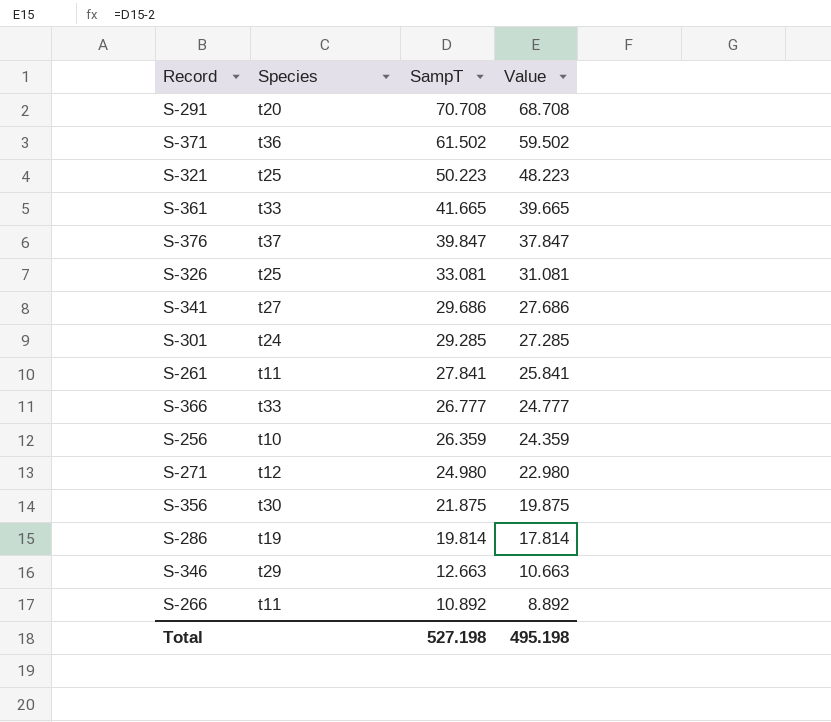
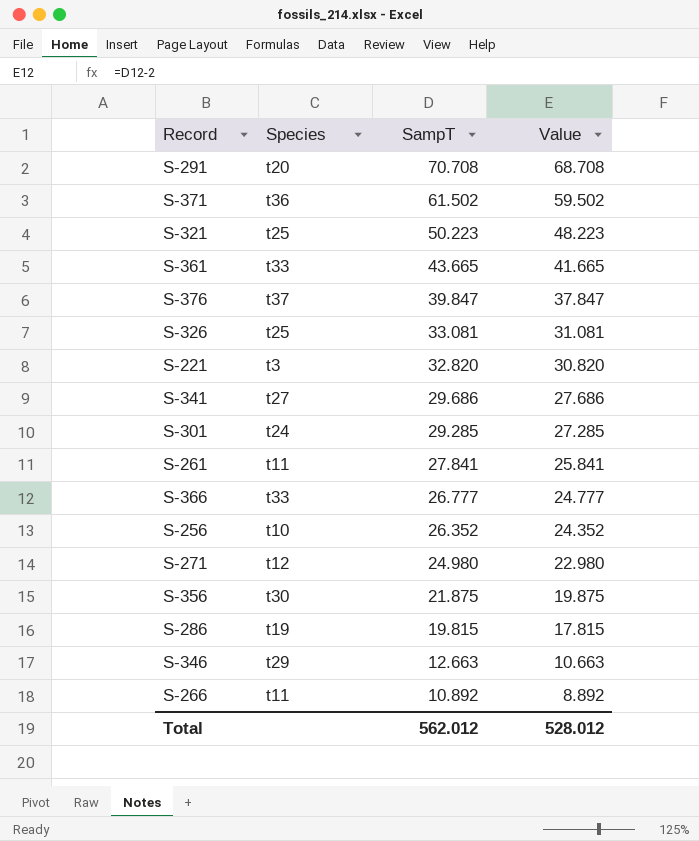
S-361 | SampT: 41.665 -> 43.665
S-361 | Value: 39.665 -> 41.665
row S-221: none -> t3 | 32.820 | 30.820
S-256 | SampT: 26.359 -> 26.352
S-256 | Value: 24.359 -> 24.352
S-286 | SampT: 19.814 -> 19.815
S-286 | Value: 17.814 -> 17.815
Total | SampT: 527.198 -> 562.012
Total | Value: 495.198 -> 528.012

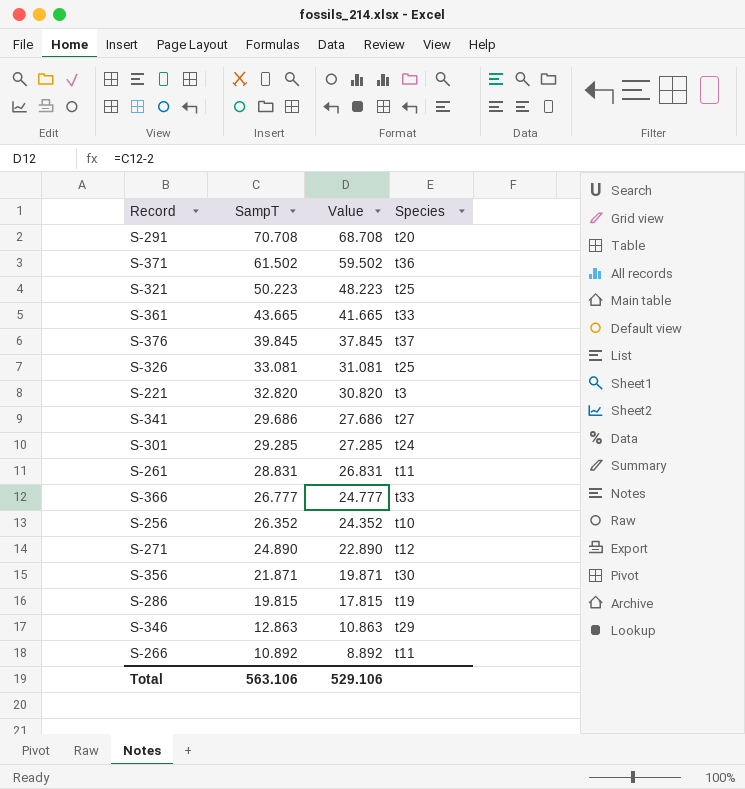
column Species | position: 2 -> 4
S-376 | SampT: 39.847 -> 39.845
S-376 | Value: 37.847 -> 37.845
S-261 | SampT: 27.841 -> 28.831
S-261 | Value: 25.841 -> 26.831
S-271 | SampT: 24.980 -> 24.890
S-271 | Value: 22.980 -> 22.890
S-356 | SampT: 21.875 -> 21.871
S-356 | Value: 19.875 -> 19.871
S-346 | SampT: 12.663 -> 12.863
S-346 | Value: 10.663 -> 10.863
Total | SampT: 562.012 -> 563.106
Total | Value: 528.012 -> 529.106

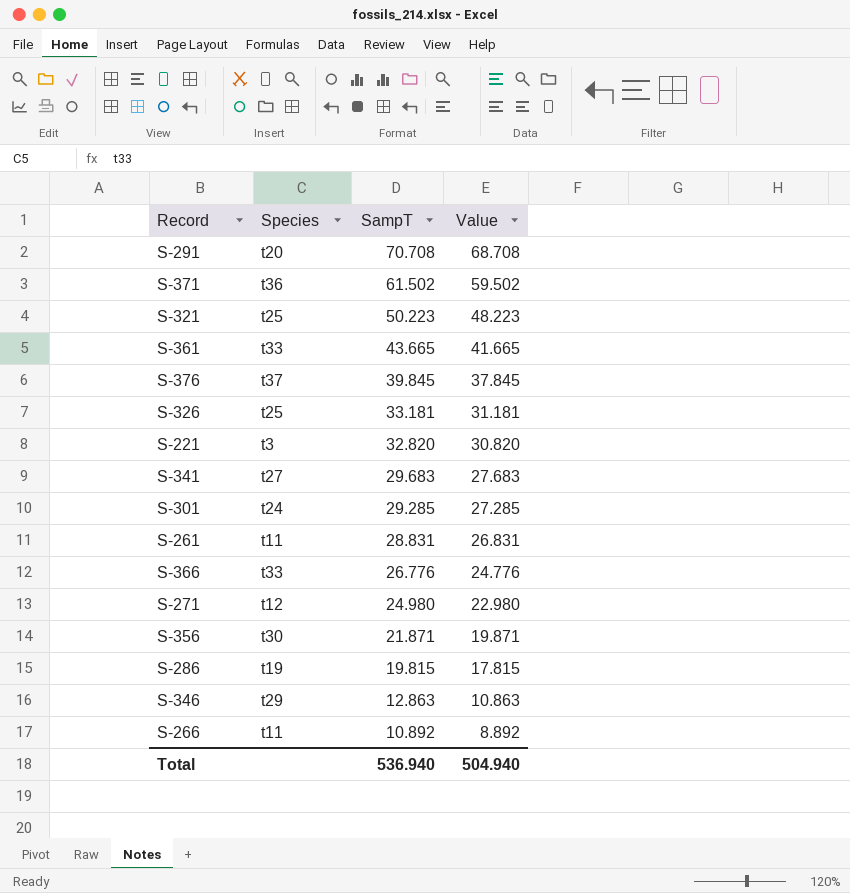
column Species | position: 4 -> 2
row S-256: 26.352 | 24.352 | t10 -> none
S-326 | SampT: 33.081 -> 33.181
S-326 | Value: 31.081 -> 31.181
S-341 | SampT: 29.686 -> 29.683
S-341 | Value: 27.686 -> 27.683
S-366 | SampT: 26.777 -> 26.776
S-366 | Value: 24.777 -> 24.776
S-271 | SampT: 24.890 -> 24.980
S-271 | Value: 22.890 -> 22.980
Total | SampT: 563.106 -> 536.940
Total | Value: 529.106 -> 504.940

